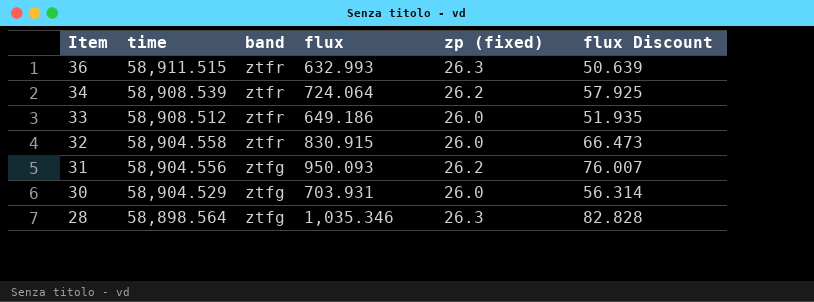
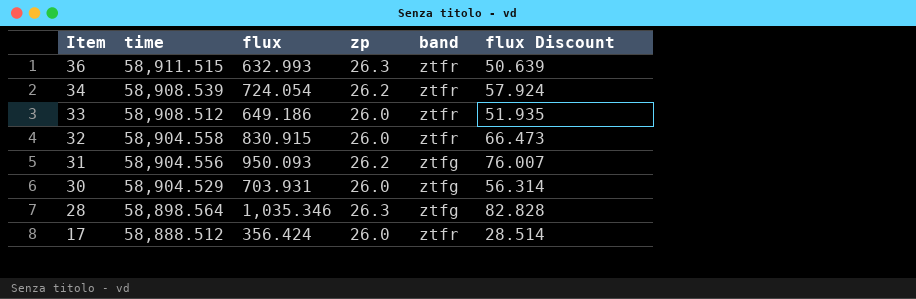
column name: zp (fixed) -> zp
column band | position: 3 -> 5
34 | flux: 724.064 -> 724.054
34 | flux Discount: 57.925 -> 57.924
row 17: none -> 58,888.512 | 356.424 | 26.0 | ztfr | 28.514

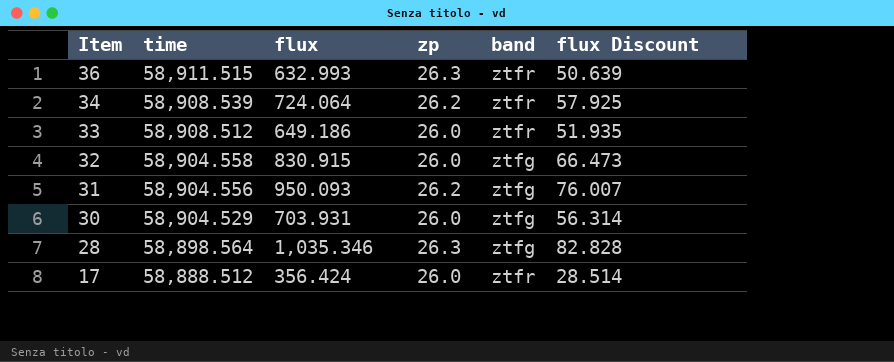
34 | flux: 724.054 -> 724.064
34 | flux Discount: 57.924 -> 57.925
32 | band: ztfr -> ztfg

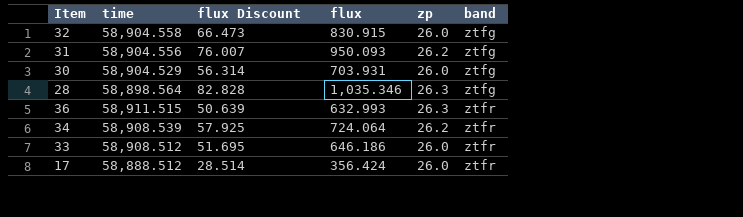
row order: Item descending -> band ascending
column flux Discount | position: 6 -> 3
33 | flux Discount: 51.935 -> 51.695
33 | flux: 649.186 -> 646.186

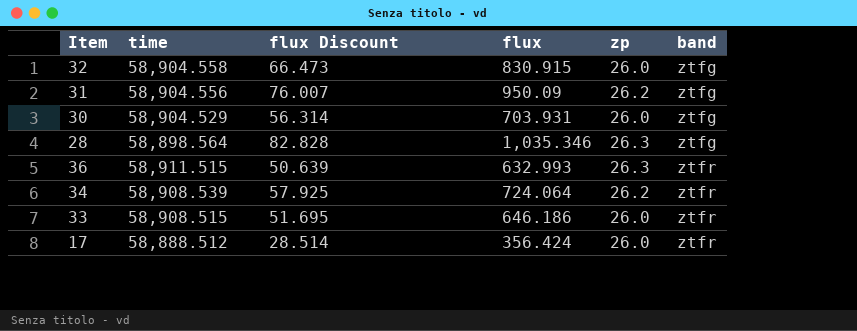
31 | flux: 950.093 -> 950.09
33 | time: 58,908.512 -> 58,908.515

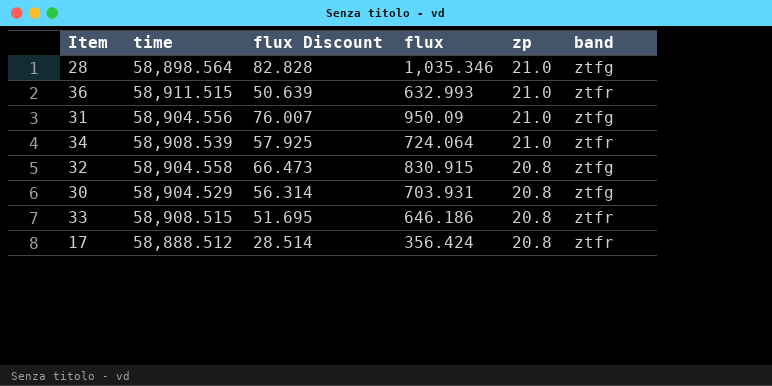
row order: band ascending -> zp descending
28 | zp: 26.3 -> 21.0
36 | zp: 26.3 -> 21.0
31 | zp: 26.2 -> 21.0
34 | zp: 26.2 -> 21.0
32 | zp: 26.0 -> 20.8
30 | zp: 26.0 -> 20.8
33 | zp: 26.0 -> 20.8
17 | zp: 26.0 -> 20.8

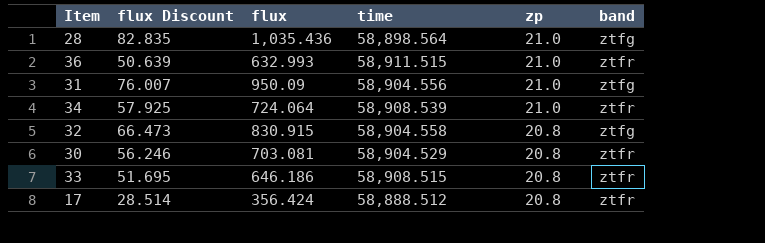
column time | position: 2 -> 4
28 | flux Discount: 82.828 -> 82.835
28 | flux: 1,035.346 -> 1,035.436
30 | flux Discount: 56.314 -> 56.246
30 | flux: 703.931 -> 703.081
30 | band: ztfg -> ztfr

